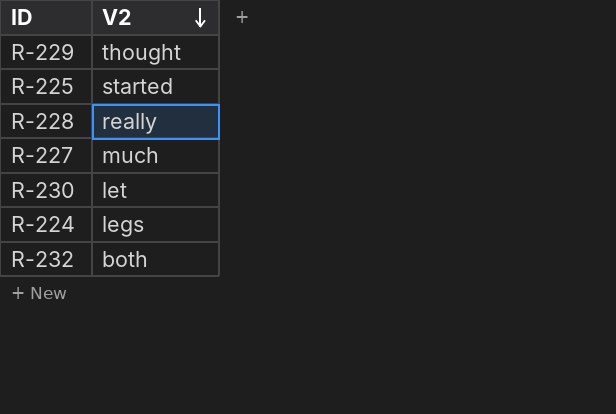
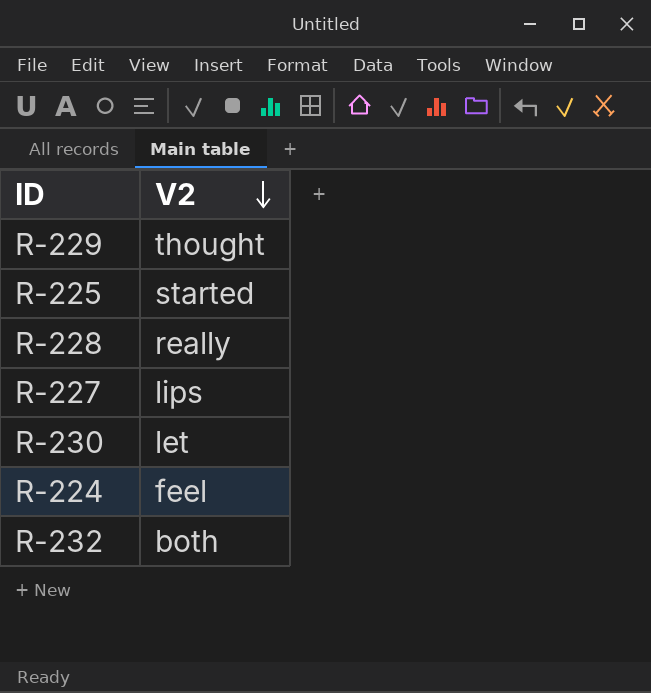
R-227 | V2: much -> lips
R-224 | V2: legs -> feel

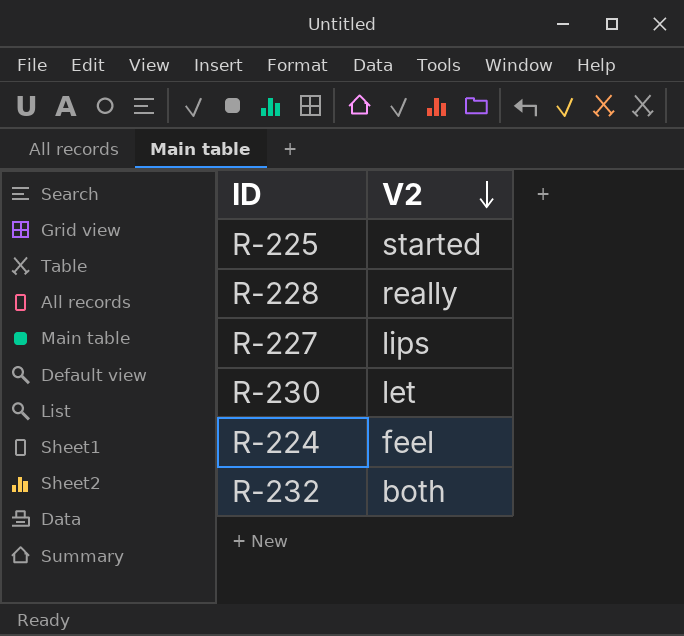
row R-229: thought -> none

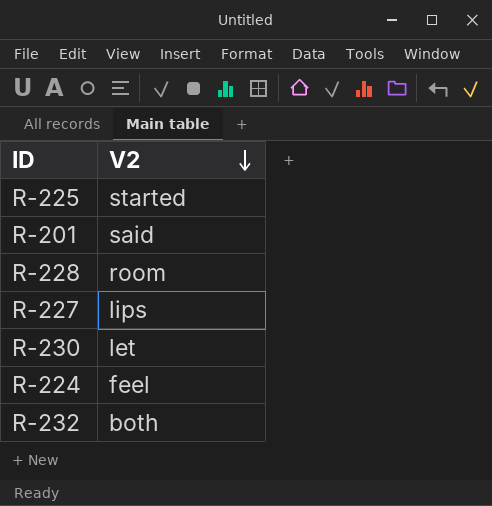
row R-201: none -> said
R-228 | V2: really -> room

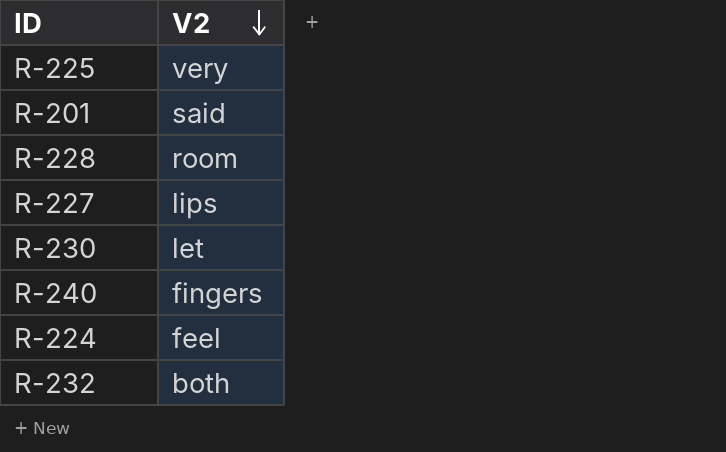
R-225 | V2: started -> very
row R-240: none -> fingers

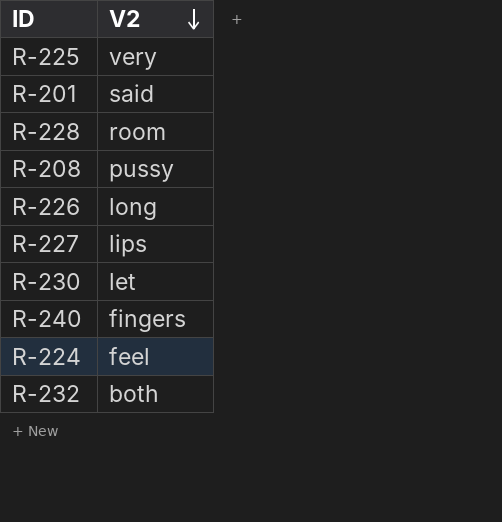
row R-208: none -> pussy
row R-226: none -> long

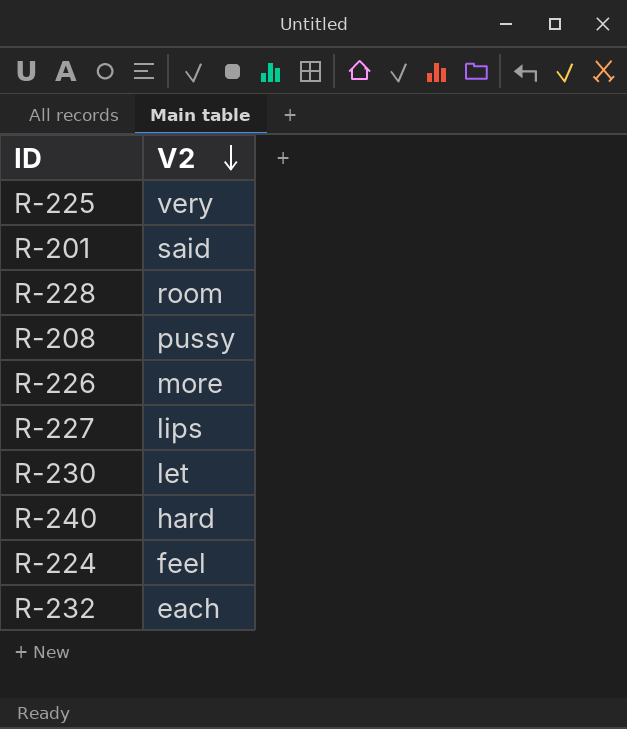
R-226 | V2: long -> more
R-240 | V2: fingers -> hard
R-232 | V2: both -> each

